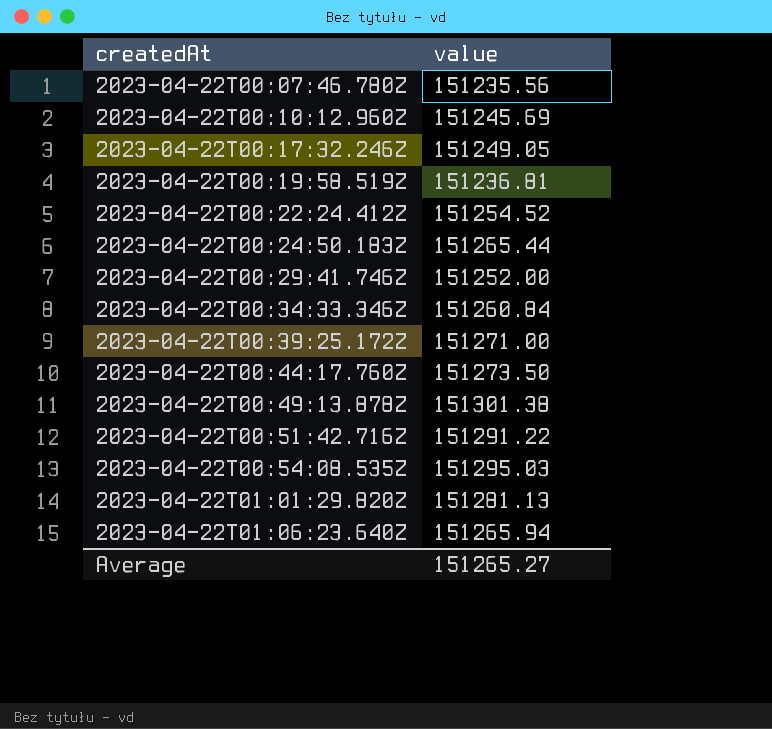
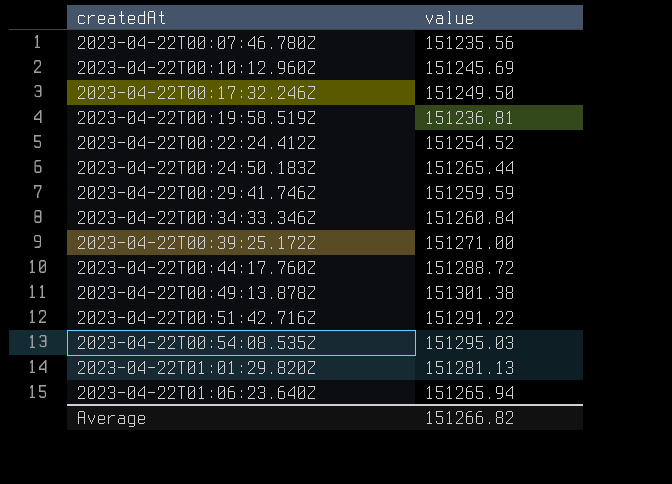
2023-04-22T00:17:32.246Z | value: 151249.05 -> 151249.50
2023-04-22T00:29:41.746Z | value: 151252.00 -> 151259.59
2023-04-22T00:44:17.760Z | value: 151273.50 -> 151288.72
Average | value: 151265.27 -> 151266.82

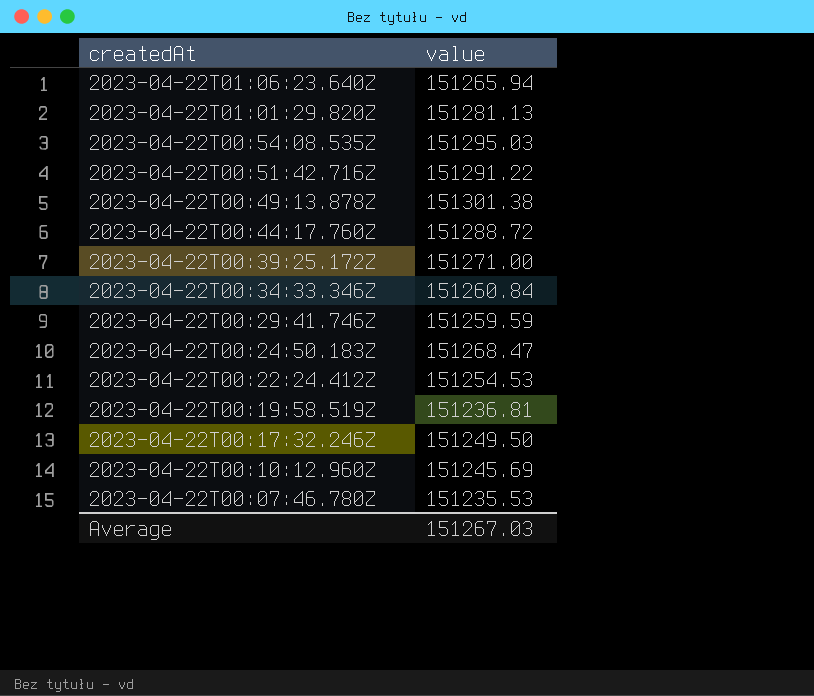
row order: createdAt ascending -> createdAt descending
2023-04-22T00:24:50.183Z | value: 151265.44 -> 151268.47
2023-04-22T00:22:24.412Z | value: 151254.52 -> 151254.53
2023-04-22T00:07:46.780Z | value: 151235.56 -> 151235.53
Average | value: 151266.82 -> 151267.03

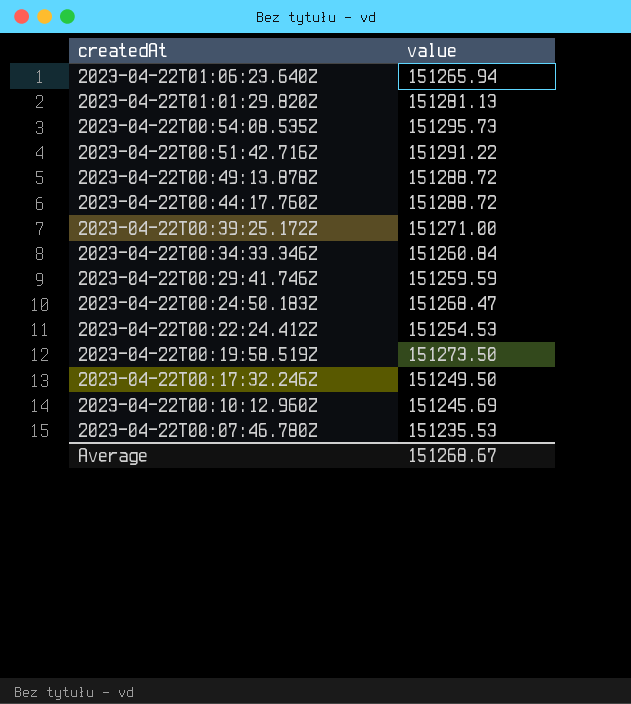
2023-04-22T00:54:08.535Z | value: 151295.03 -> 151295.73
2023-04-22T00:49:13.878Z | value: 151301.38 -> 151288.72
2023-04-22T00:19:58.519Z | value: 151236.81 -> 151273.50
Average | value: 151267.03 -> 151268.67

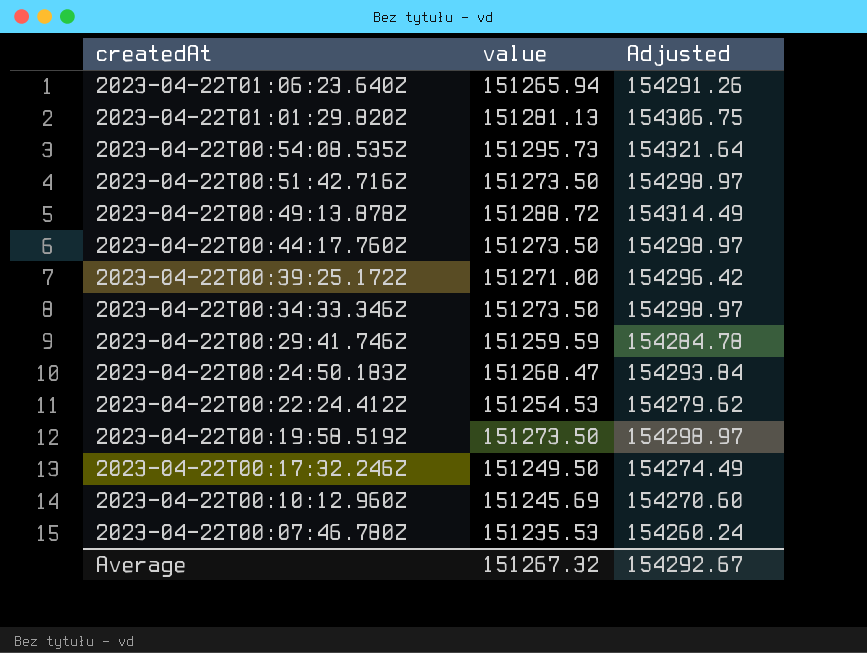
column Adjusted | formula: none -> [value] * 1.02
2023-04-22T00:51:42.716Z | value: 151291.22 -> 151273.50
2023-04-22T00:44:17.760Z | value: 151288.72 -> 151273.50
2023-04-22T00:34:33.346Z | value: 151260.84 -> 151273.50
Average | value: 151268.67 -> 151267.32

